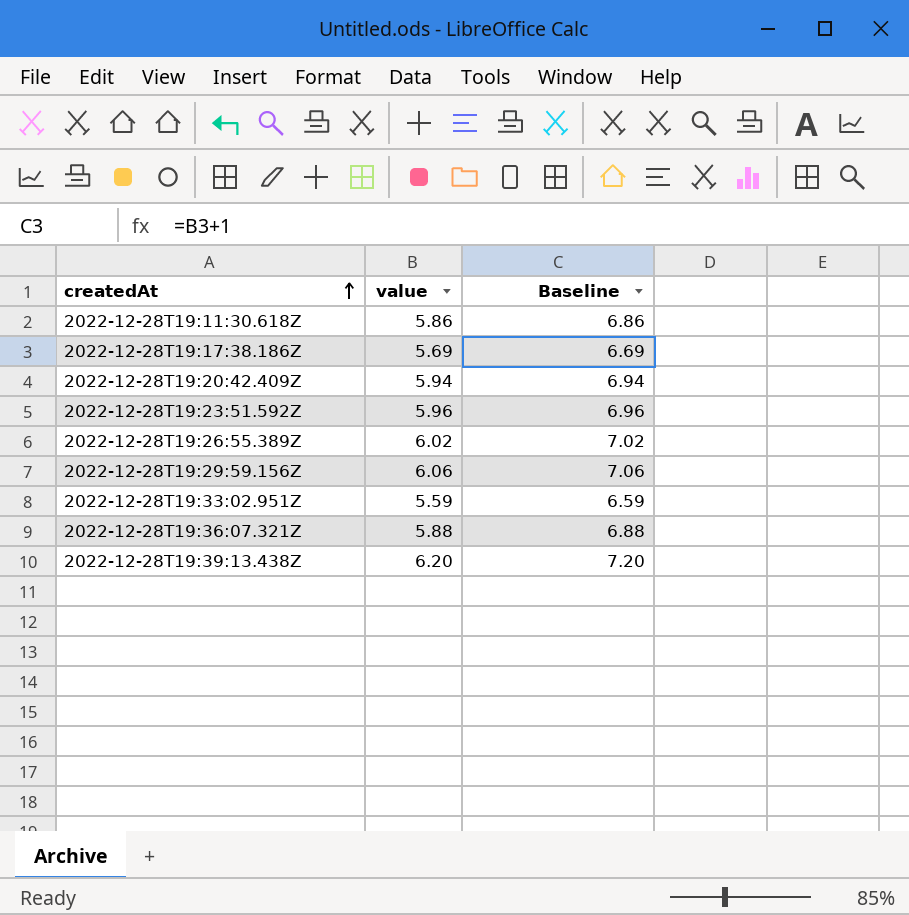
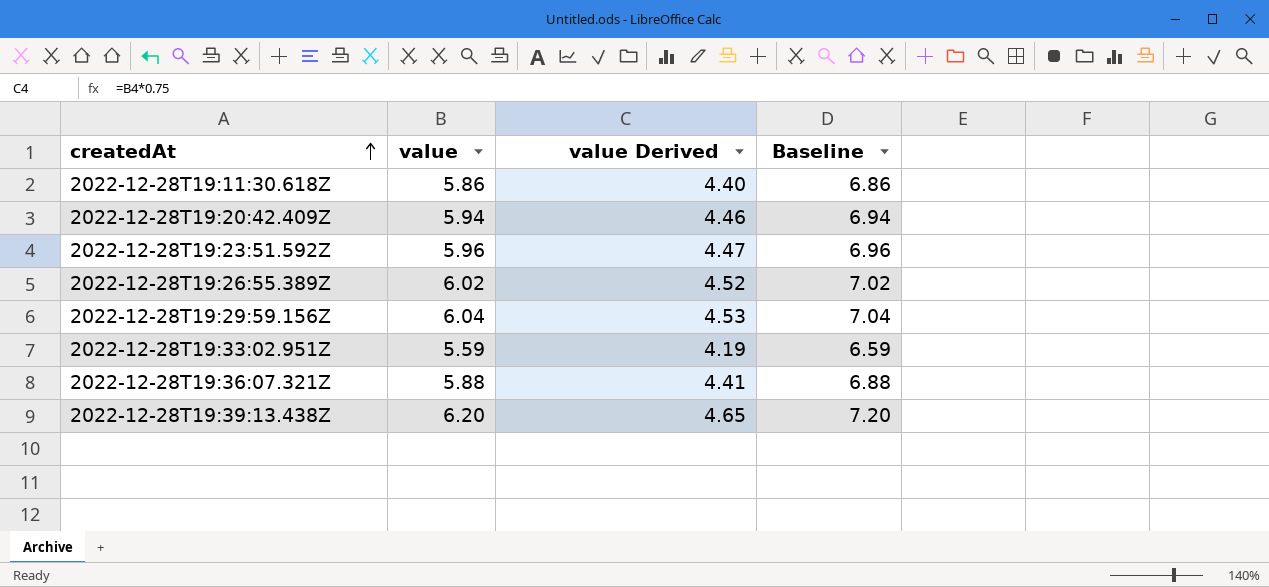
column value Derived | formula: none -> [value] * 0.75
row 2022-12-28T19:17:38.186Z: 5.69 | 6.69 -> none
2022-12-28T19:29:59.156Z | value: 6.06 -> 6.04
2022-12-28T19:29:59.156Z | Baseline: 7.06 -> 7.04

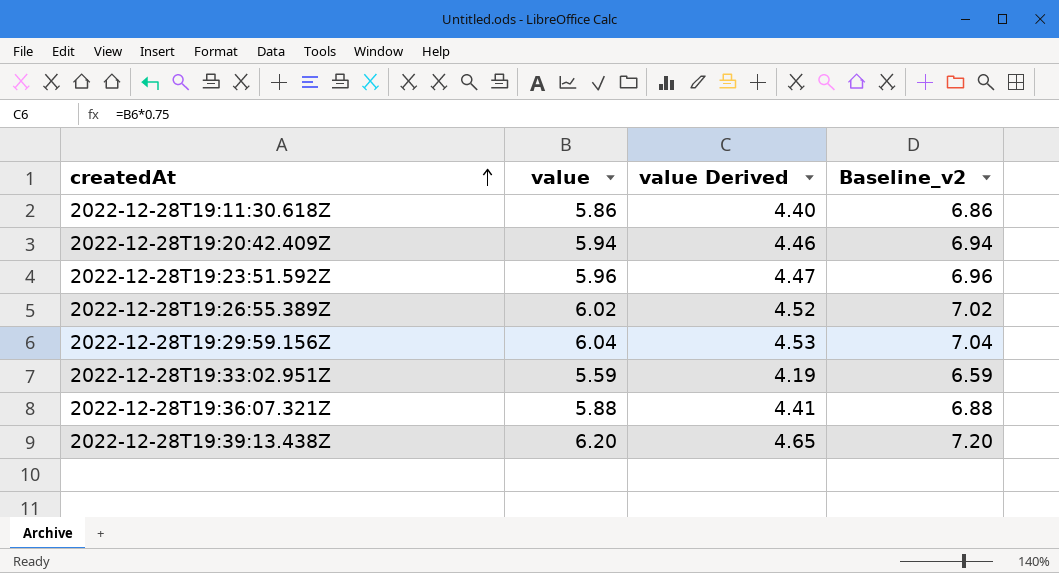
column name: Baseline -> Baseline_v2

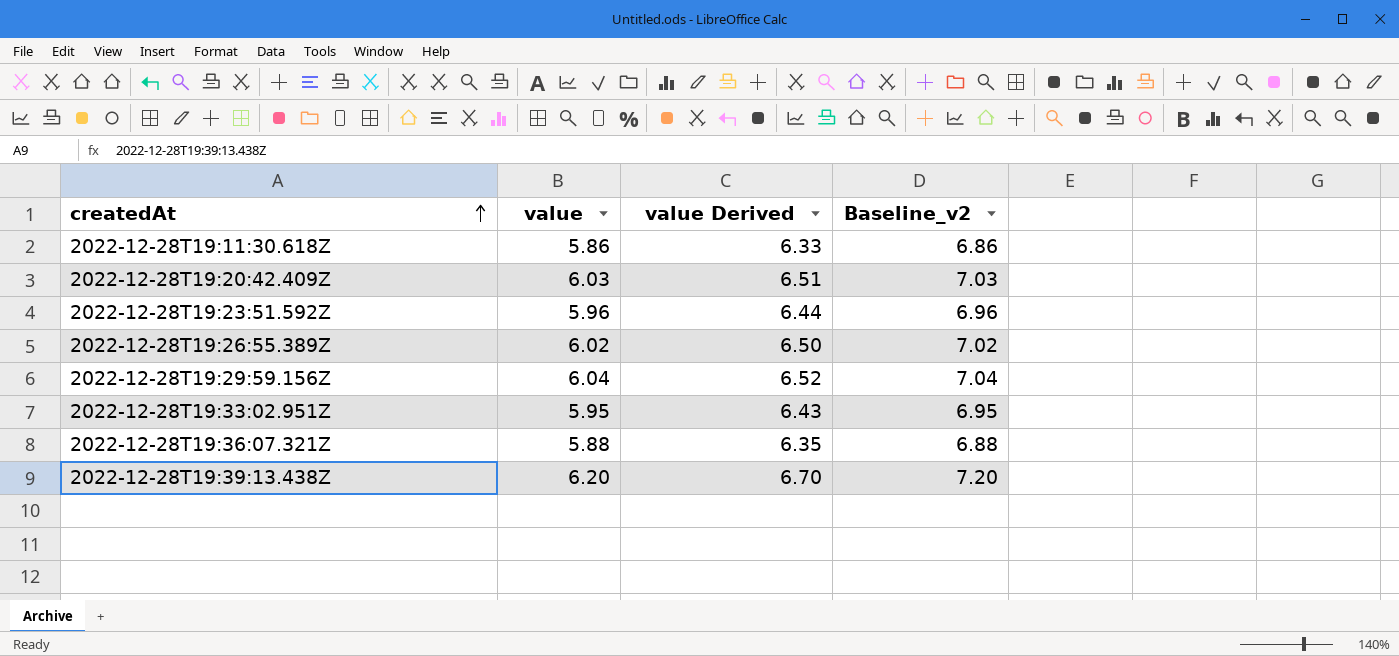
column value Derived | formula: [value] * 0.75 -> [value] * 1.08
2022-12-28T19:20:42.409Z | value: 5.94 -> 6.03
2022-12-28T19:20:42.409Z | Baseline_v2: 6.94 -> 7.03
2022-12-28T19:33:02.951Z | value: 5.59 -> 5.95
2022-12-28T19:33:02.951Z | Baseline_v2: 6.59 -> 6.95

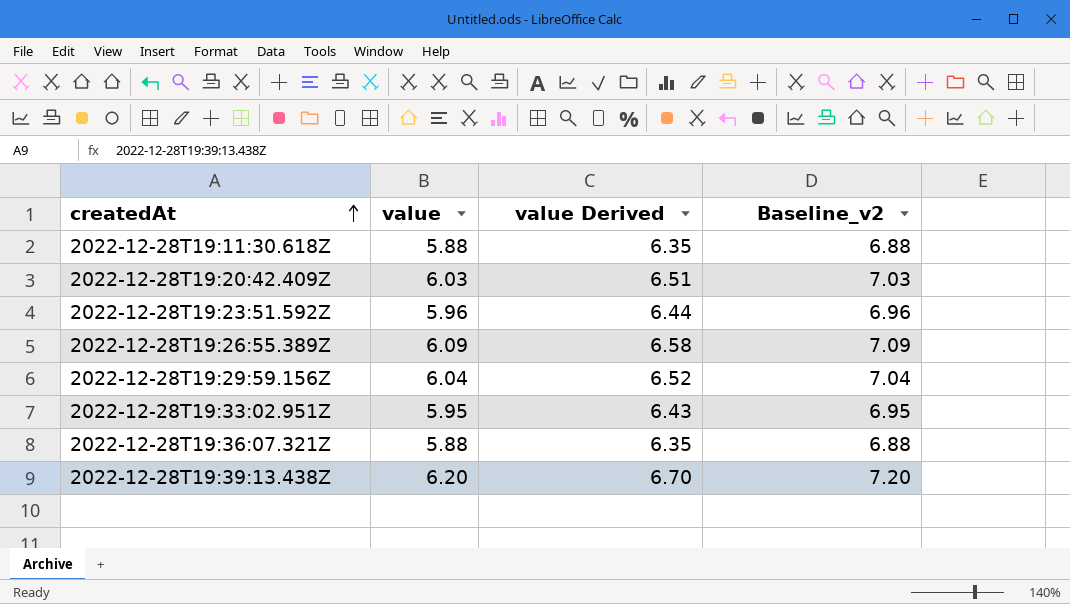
2022-12-28T19:11:30.618Z | value: 5.86 -> 5.88
2022-12-28T19:11:30.618Z | value Derived: 6.33 -> 6.35
2022-12-28T19:11:30.618Z | Baseline_v2: 6.86 -> 6.88
2022-12-28T19:26:55.389Z | value: 6.02 -> 6.09
2022-12-28T19:26:55.389Z | value Derived: 6.50 -> 6.58
2022-12-28T19:26:55.389Z | Baseline_v2: 7.02 -> 7.09

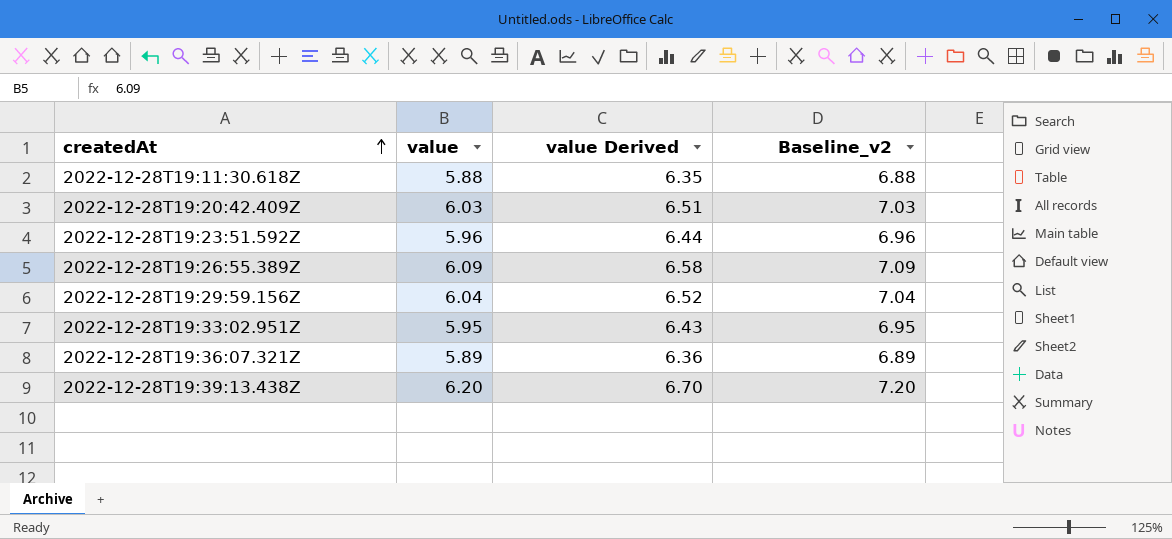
2022-12-28T19:36:07.321Z | value: 5.88 -> 5.89
2022-12-28T19:36:07.321Z | value Derived: 6.35 -> 6.36
2022-12-28T19:36:07.321Z | Baseline_v2: 6.88 -> 6.89

